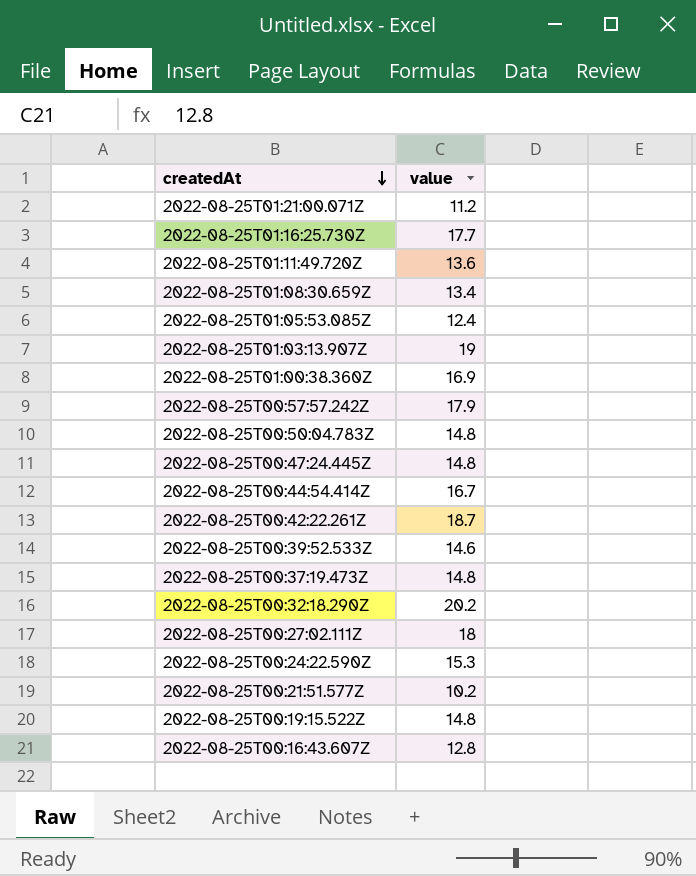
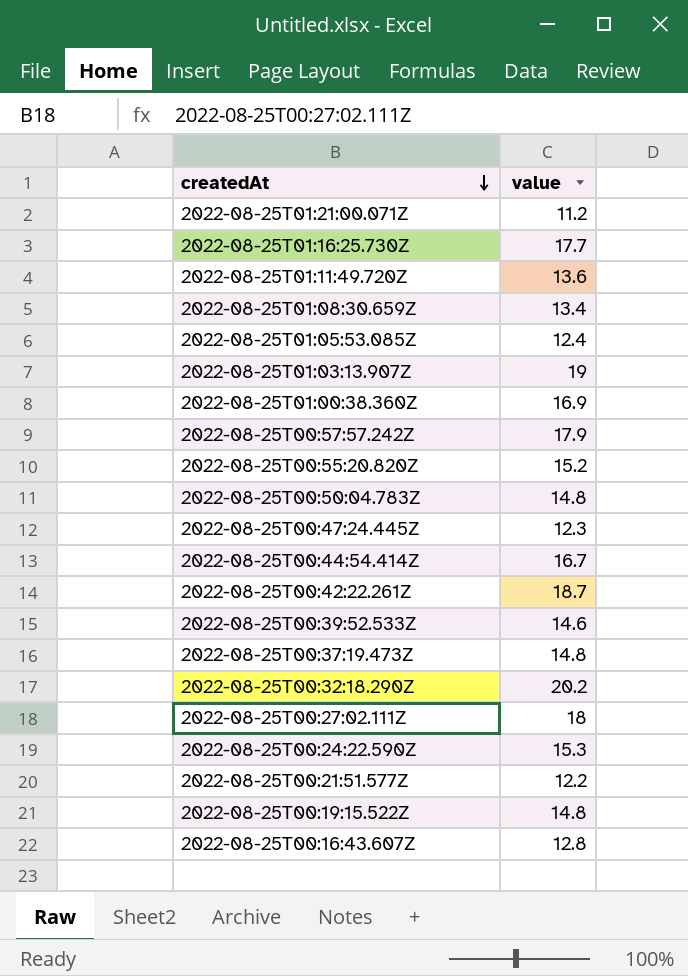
row 2022-08-25T00:55:20.820Z: none -> 15.2
2022-08-25T00:47:24.445Z | value: 14.8 -> 12.3
2022-08-25T00:21:51.577Z | value: 10.2 -> 12.2

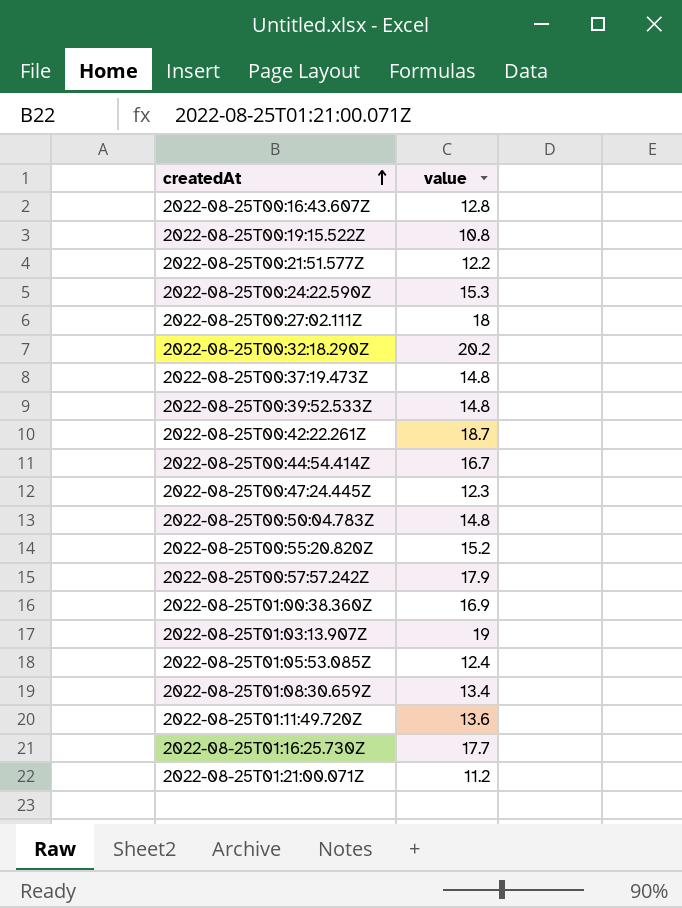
row order: createdAt descending -> createdAt ascending
2022-08-25T00:19:15.522Z | value: 14.8 -> 10.8
2022-08-25T00:39:52.533Z | value: 14.6 -> 14.8

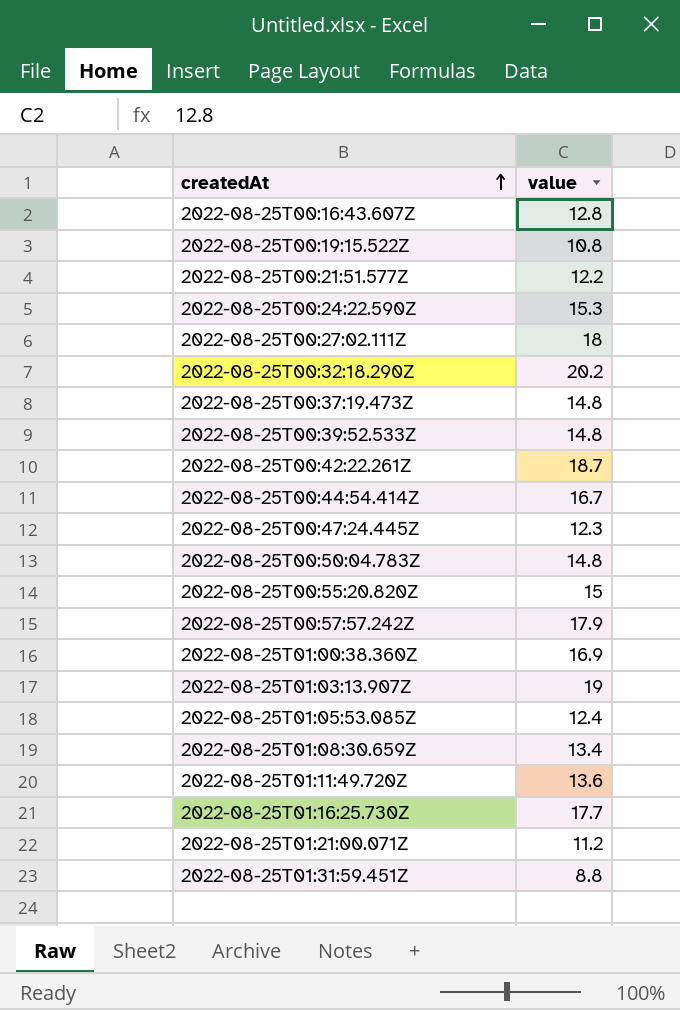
2022-08-25T00:55:20.820Z | value: 15.2 -> 15
row 2022-08-25T01:31:59.451Z: none -> 8.8

